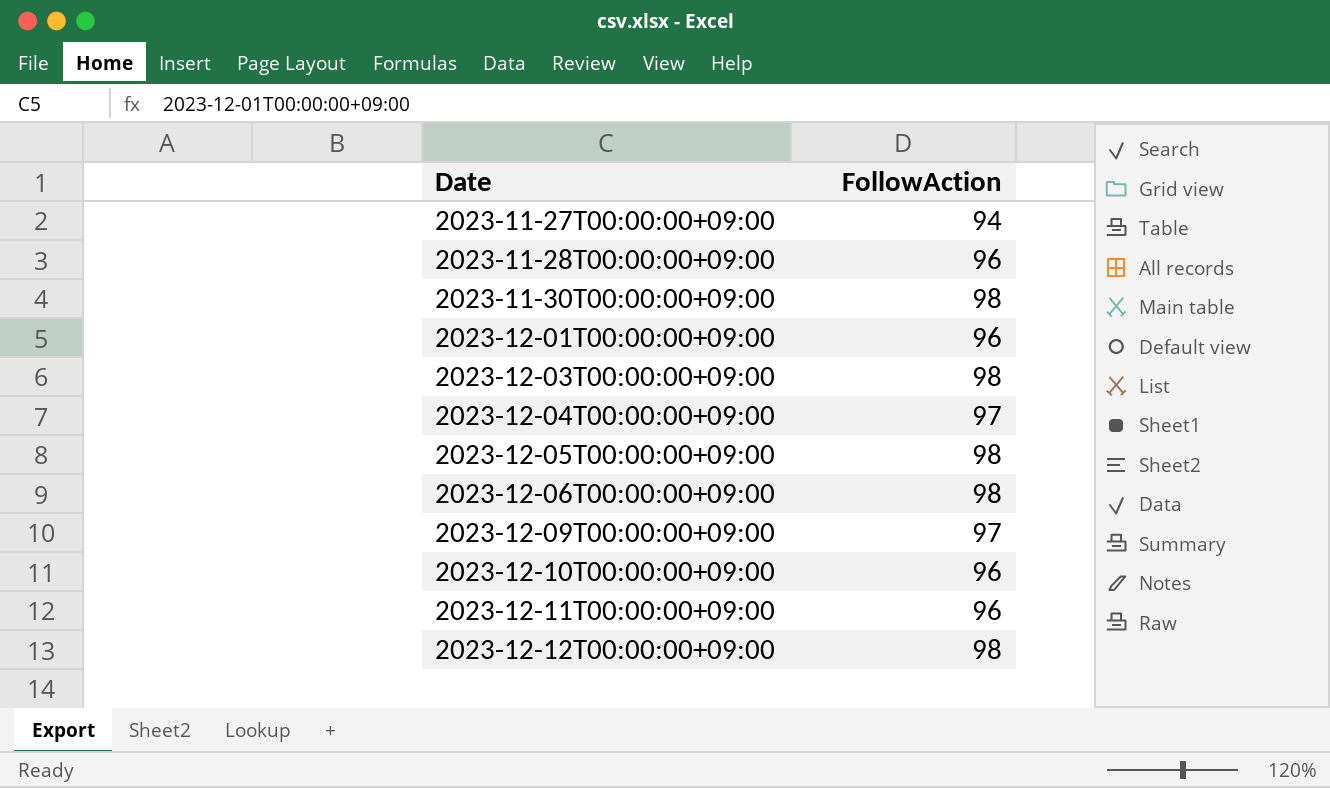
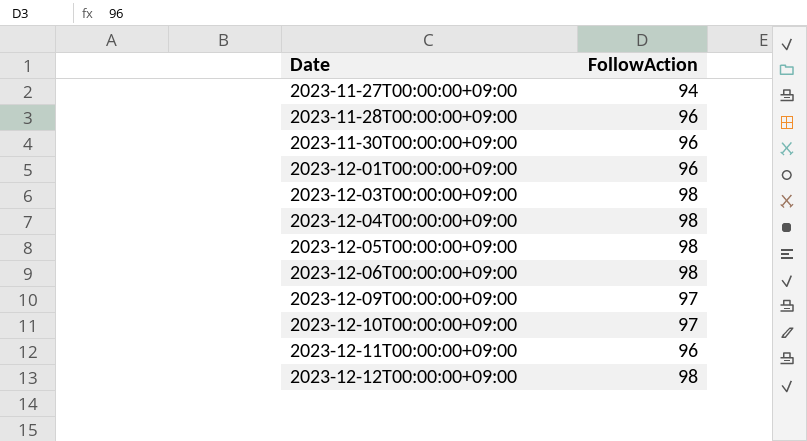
2023-11-30T00:00:00+09:00 | FollowAction: 98 -> 96
2023-12-04T00:00:00+09:00 | FollowAction: 97 -> 98
2023-12-10T00:00:00+09:00 | FollowAction: 96 -> 97

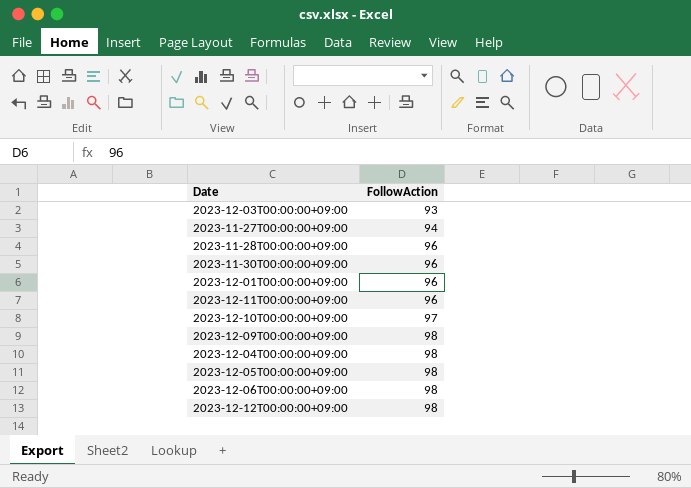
row order: Date ascending -> FollowAction ascending
2023-12-03T00:00:00+09:00 | FollowAction: 98 -> 93
2023-12-09T00:00:00+09:00 | FollowAction: 97 -> 98

